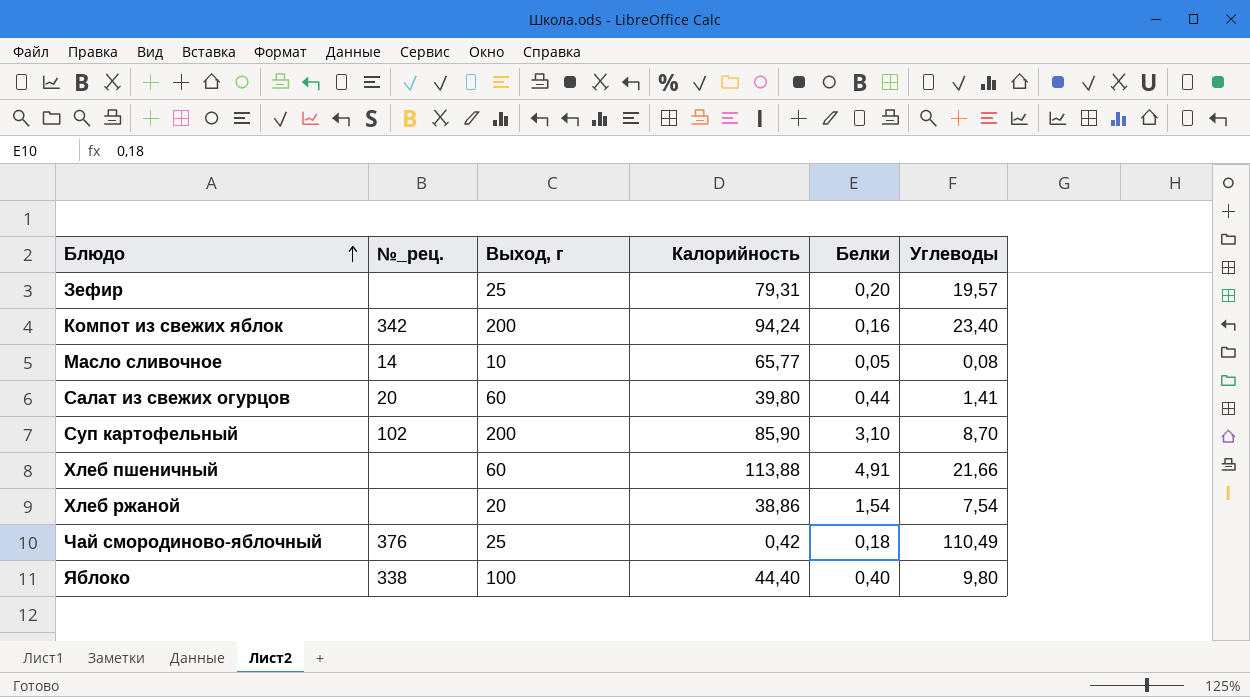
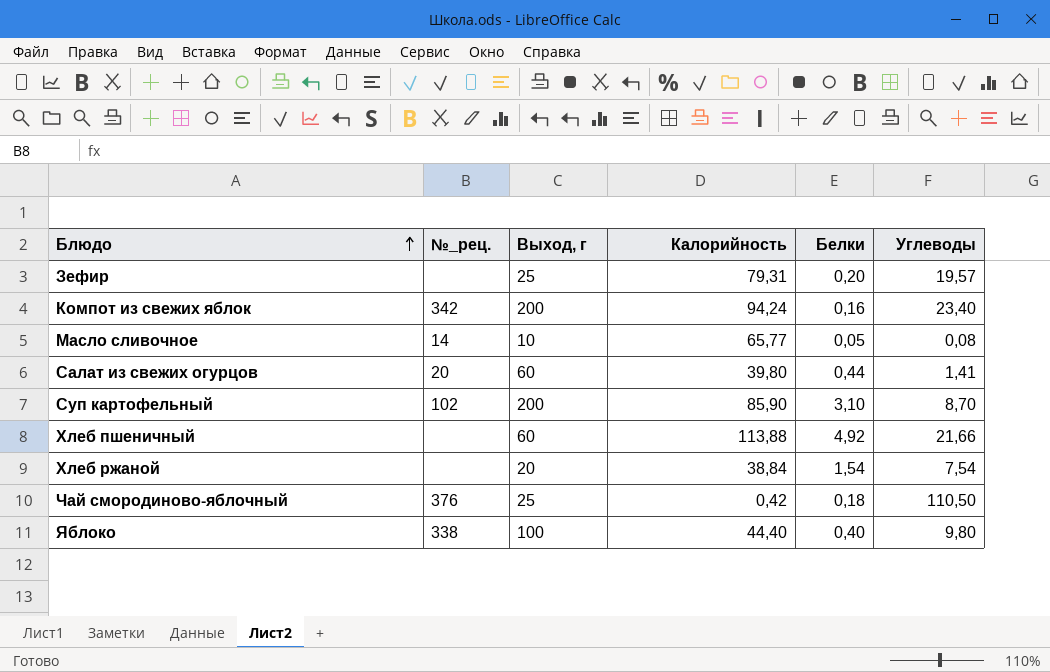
Хлеб пшеничный | Белки: 4,91 -> 4,92
Хлеб ржаной | Калорийность: 38,86 -> 38,84
Чай смородиново-яблочный | Углеводы: 110,49 -> 110,50

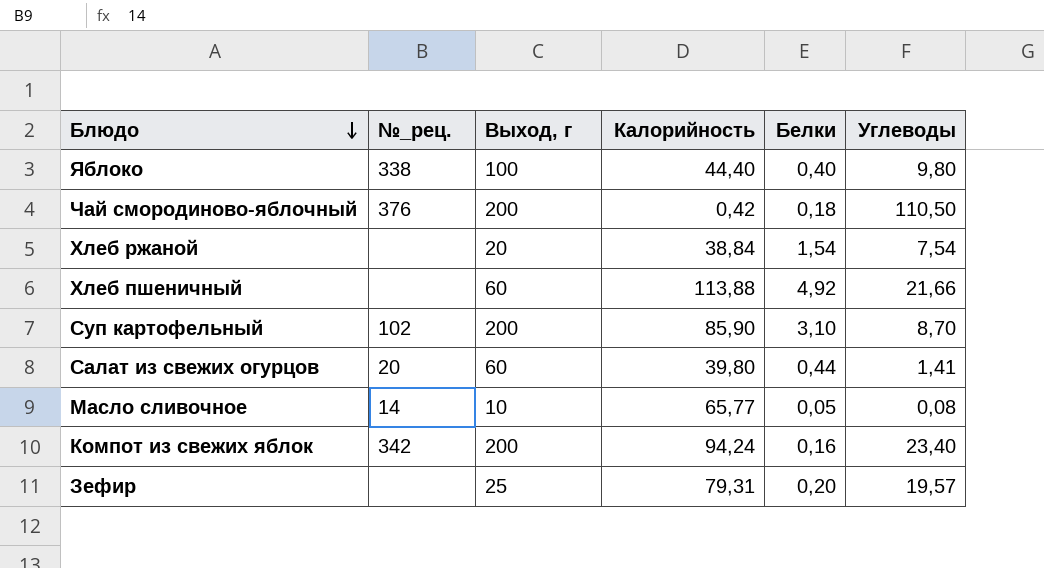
row order: Блюдо ascending -> Блюдо descending
Чай смородиново-яблочный | Выход, г: 25 -> 200

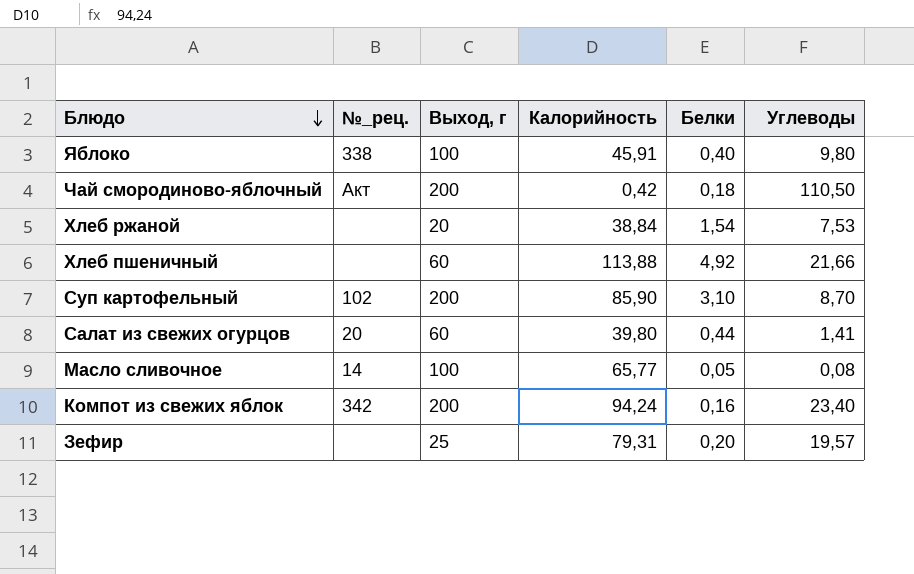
Яблоко | Калорийность: 44,40 -> 45,91
Чай смородиново-яблочный | №_рец.: 376 -> Акт
Хлеб ржаной | Углеводы: 7,54 -> 7,53
Масло сливочное | Выход, г: 10 -> 100

